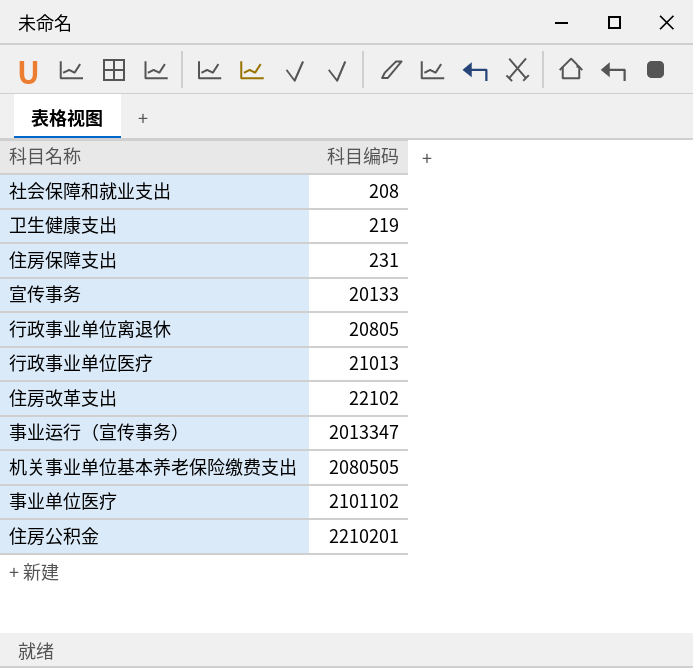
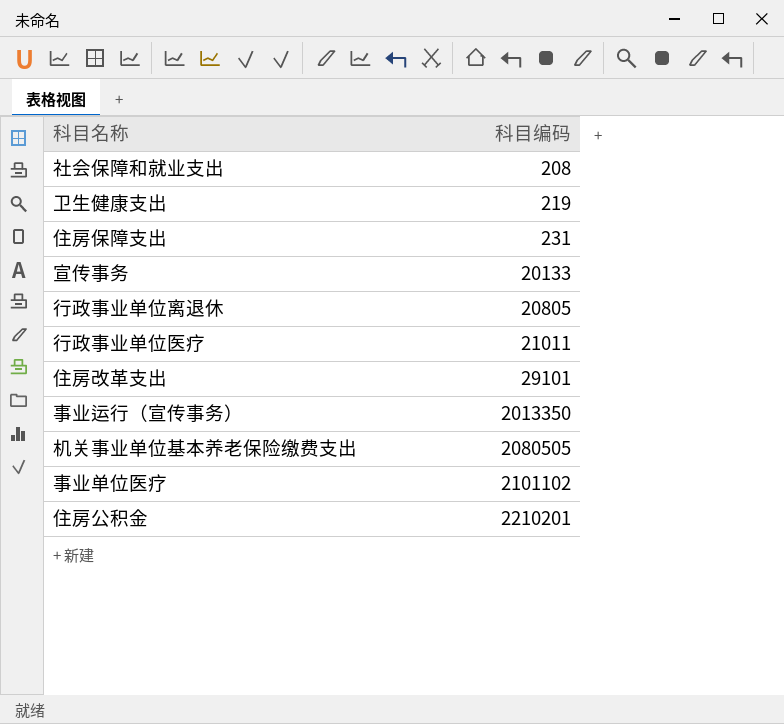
行政事业单位医疗 | 科目编码: 21013 -> 21011
住房改革支出 | 科目编码: 22102 -> 29101
事业运行（宣传事务） | 科目编码: 2013347 -> 2013350

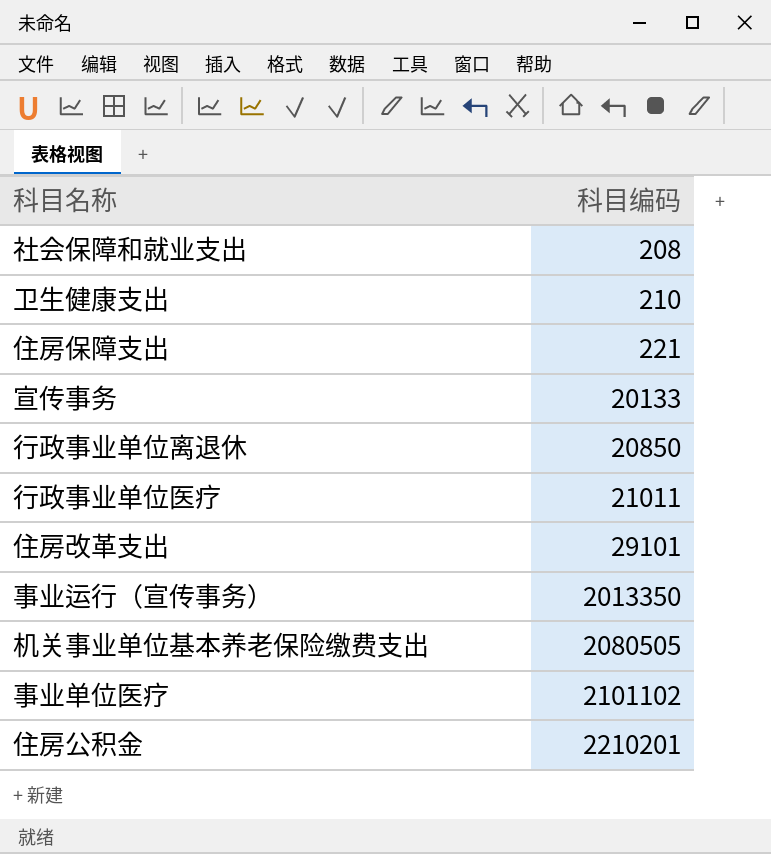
卫生健康支出 | 科目编码: 219 -> 210
住房保障支出 | 科目编码: 231 -> 221
行政事业单位离退休 | 科目编码: 20805 -> 20850

